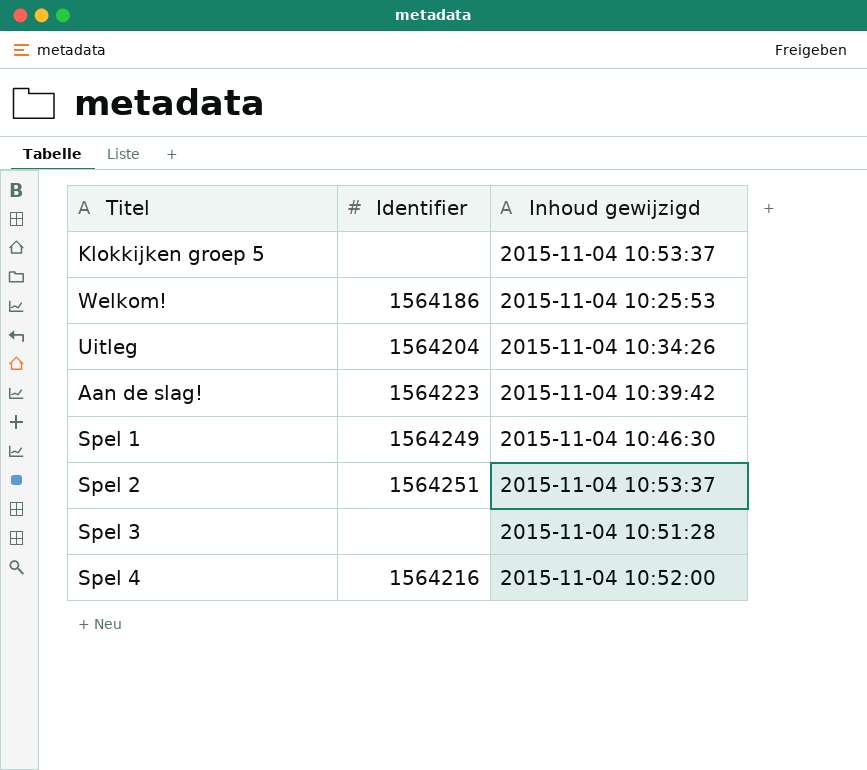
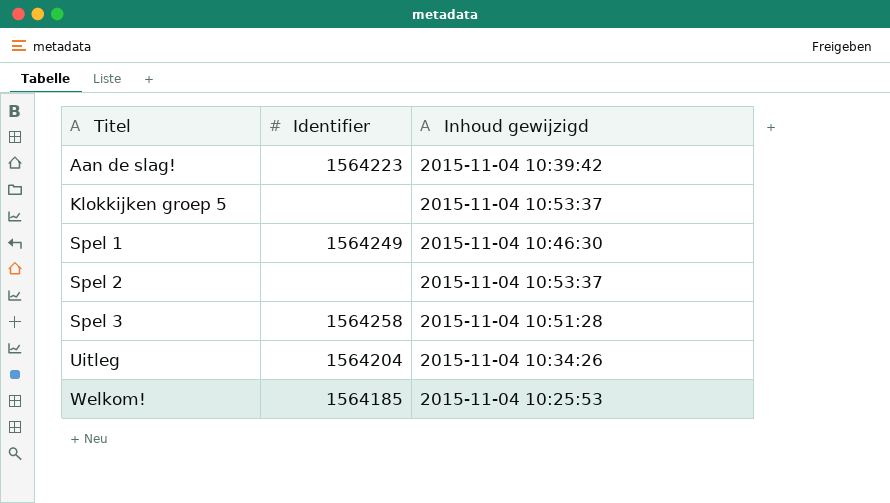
row order: none -> Titel ascending
row Spel 4: 1564216 | 2015-11-04 10:52:00 -> none
Spel 2 | Identifier: 1564251 -> none
Spel 3 | Identifier: none -> 1564258
Welkom! | Identifier: 1564186 -> 1564185

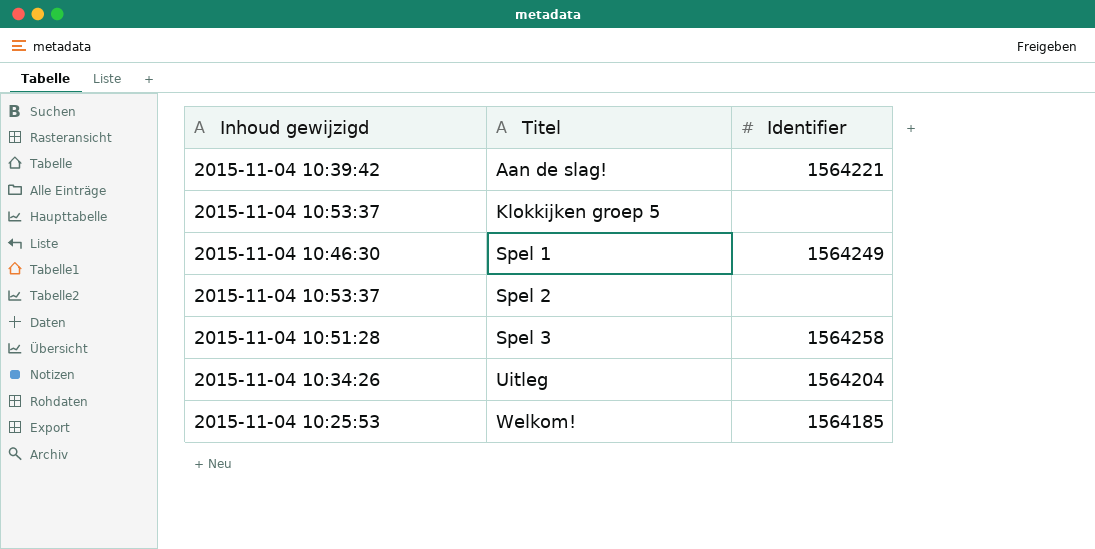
column Inhoud gewijzigd | position: 3 -> 1
Aan de slag! | Identifier: 1564223 -> 1564221

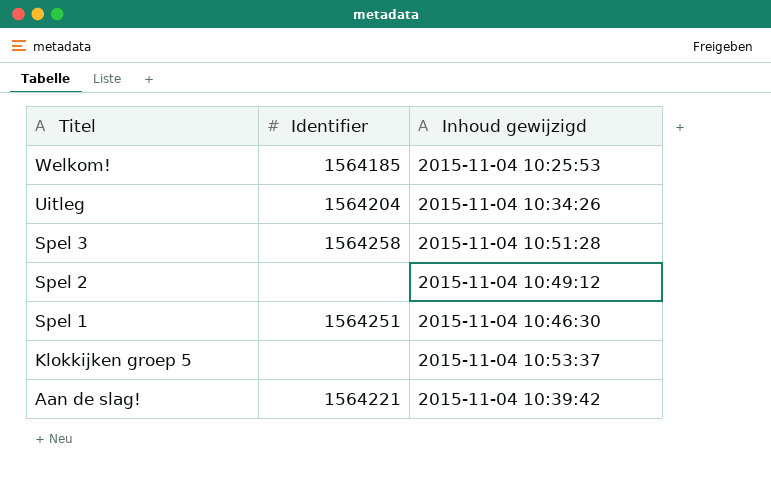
row order: Titel ascending -> Titel descending
column Inhoud gewijzigd | position: 1 -> 3
Spel 2 | Inhoud gewijzigd: 2015-11-04 10:53:37 -> 2015-11-04 10:49:12
Spel 1 | Identifier: 1564249 -> 1564251

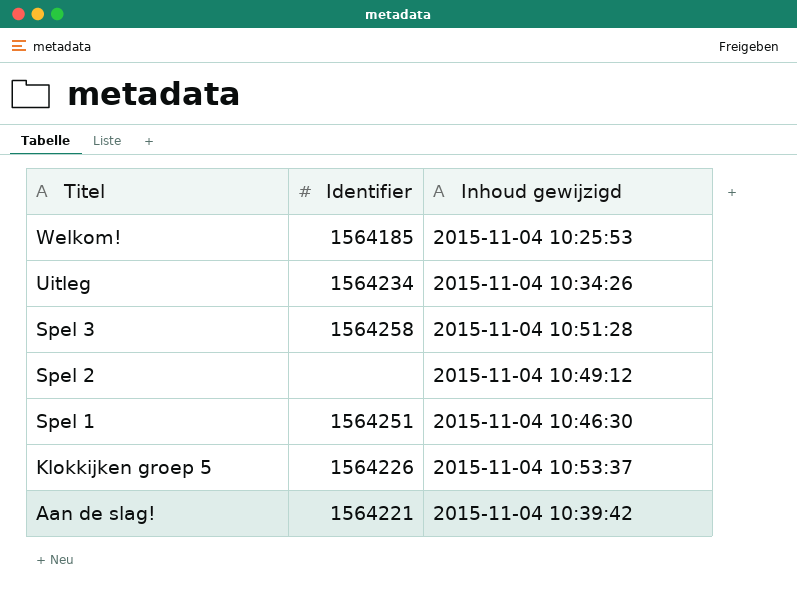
Uitleg | Identifier: 1564204 -> 1564234
Klokkijken groep 5 | Identifier: none -> 1564226

